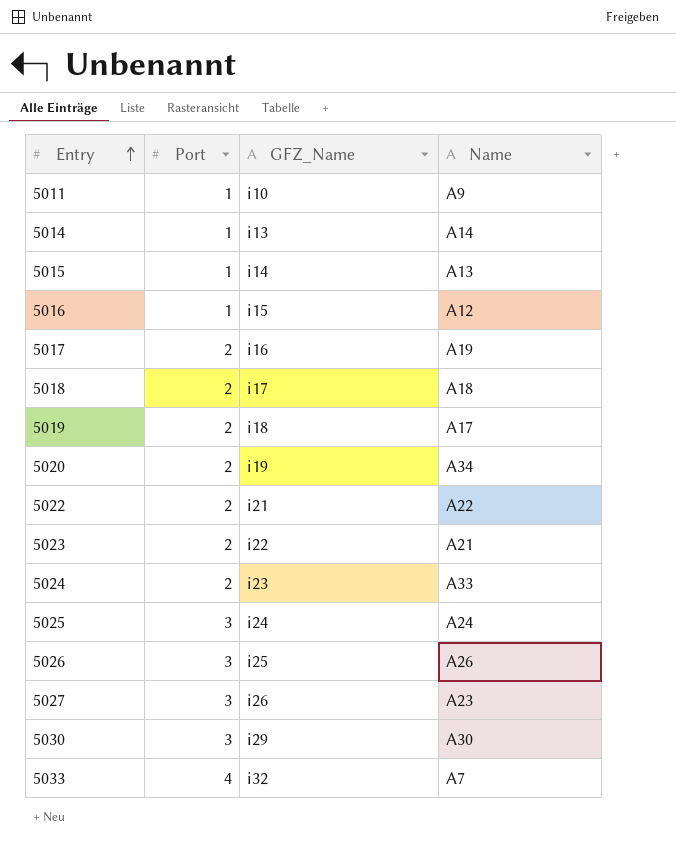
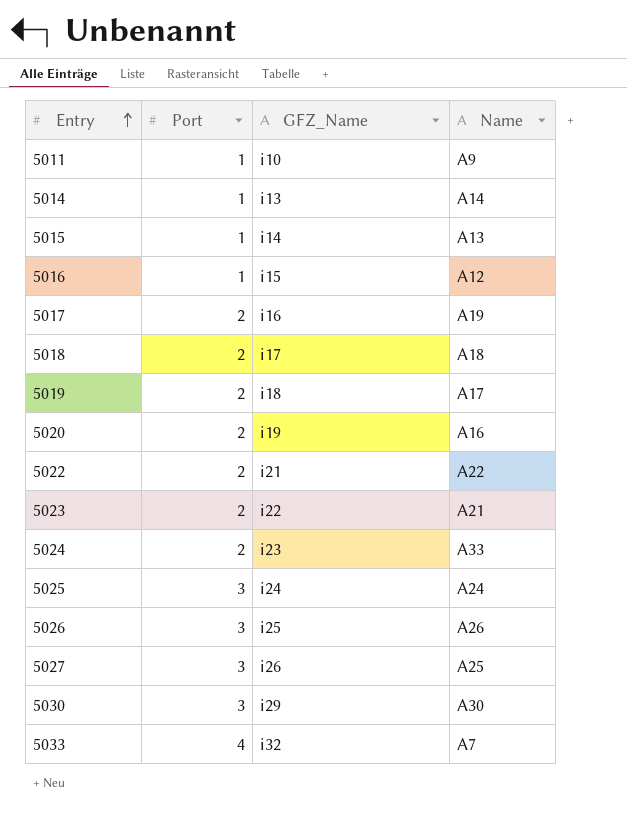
5020 | Name: A34 -> A16
5027 | Name: A23 -> A25

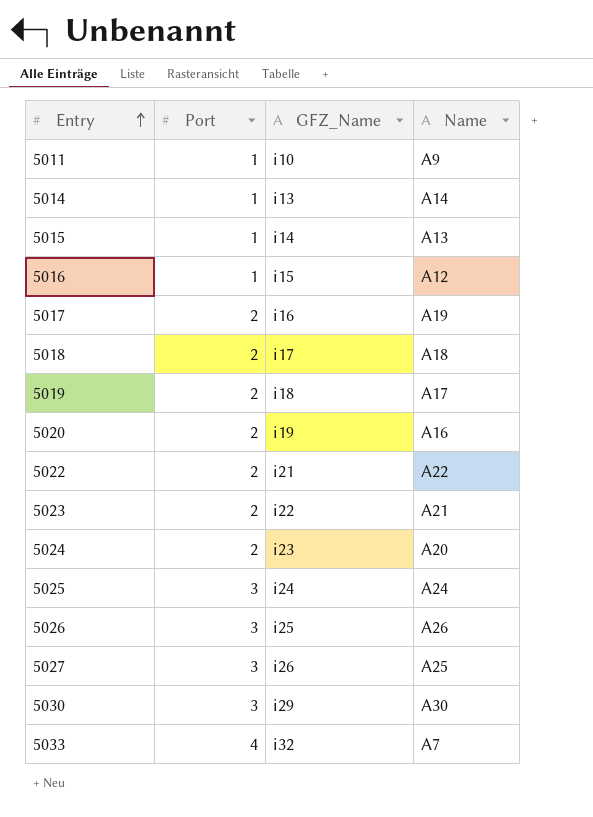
5024 | Name: A33 -> A20

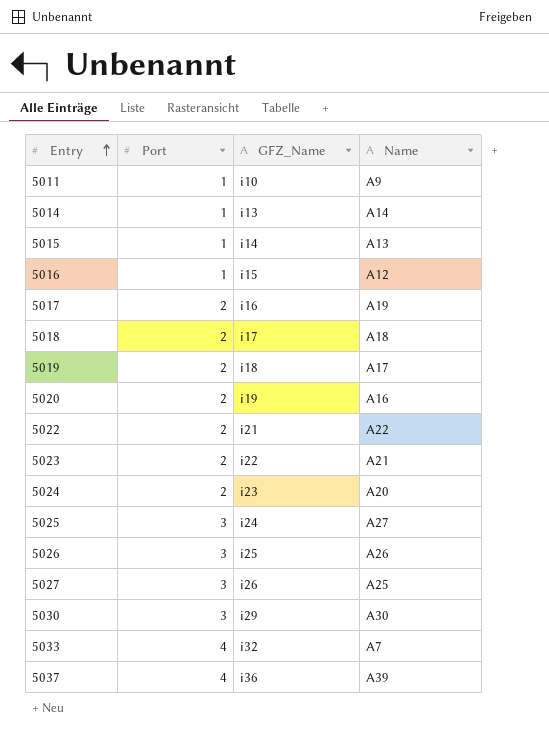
5025 | Name: A24 -> A27
row 5037: none -> 4 | i36 | A39

